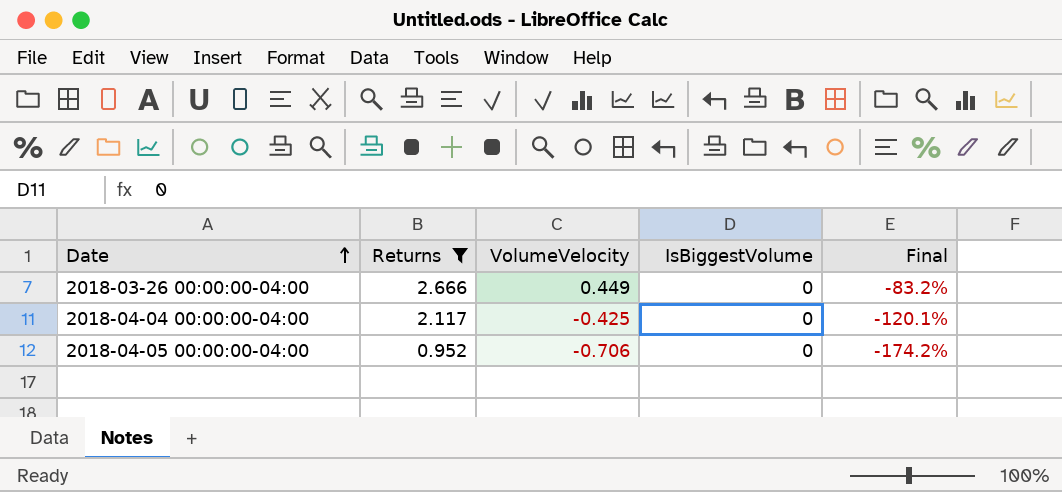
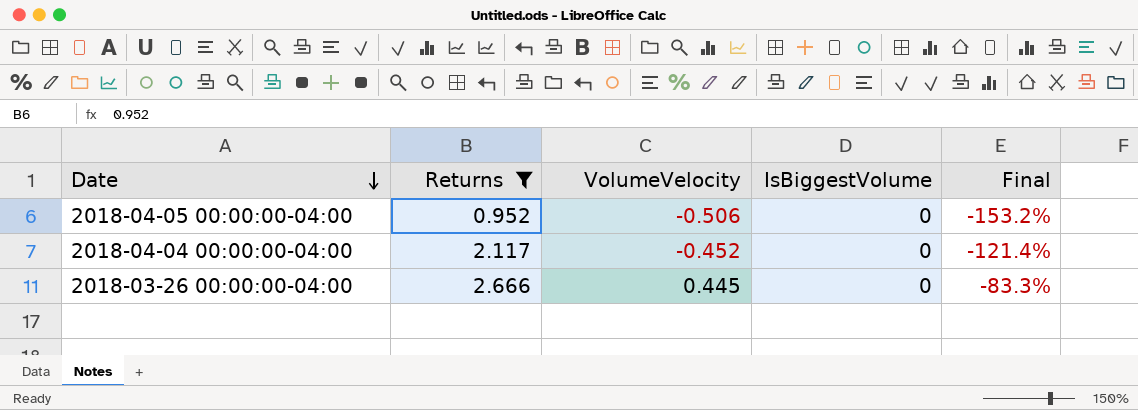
row order: Date ascending -> Date descending
2018-04-05 00:00:00-04:00 | VolumeVelocity: -0.706 -> -0.506
2018-04-05 00:00:00-04:00 | Final: -174.2% -> -153.2%
2018-04-04 00:00:00-04:00 | VolumeVelocity: -0.425 -> -0.452
2018-04-04 00:00:00-04:00 | Final: -120.1% -> -121.4%
2018-03-26 00:00:00-04:00 | VolumeVelocity: 0.449 -> 0.445
2018-03-26 00:00:00-04:00 | Final: -83.2% -> -83.3%

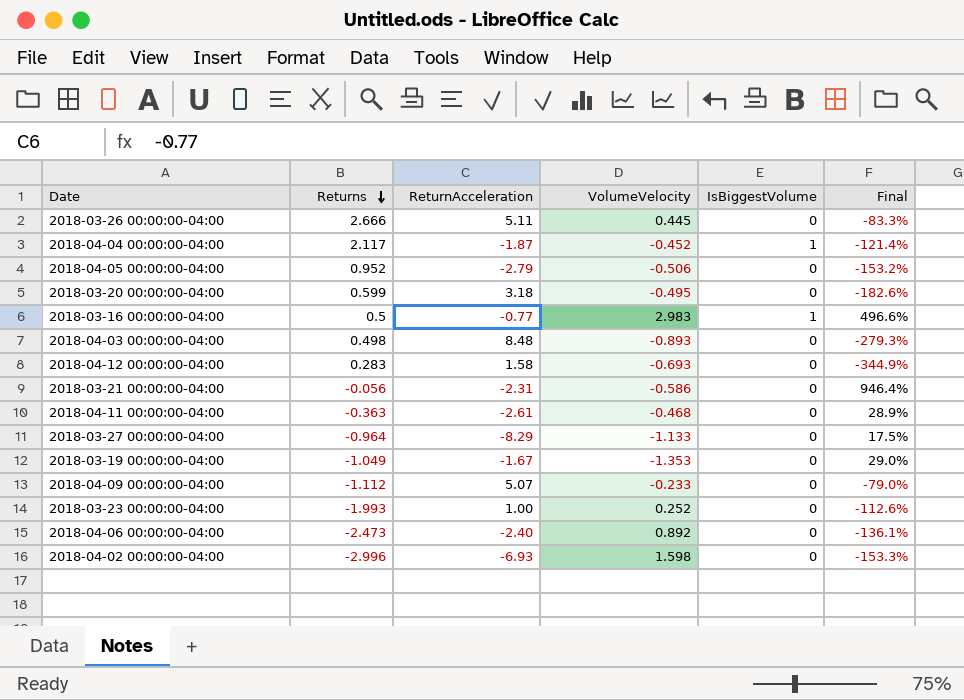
filter: Returns >= 0.952 -> none
row order: Date descending -> Returns descending
column ReturnAcceleration | position: none -> 3
2018-04-04 00:00:00-04:00 | IsBiggestVolume: 0 -> 1

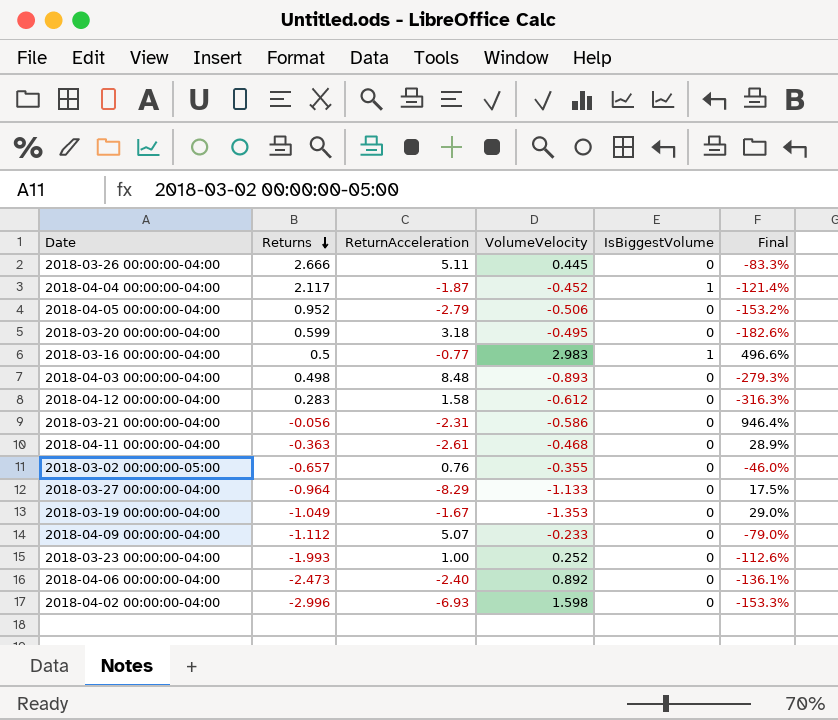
2018-04-12 00:00:00-04:00 | VolumeVelocity: -0.693 -> -0.612
2018-04-12 00:00:00-04:00 | Final: -344.9% -> -316.3%
row 2018-03-02 00:00:00-05:00: none -> -0.657 | 0.76 | -0.355 | 0 | -46.0%

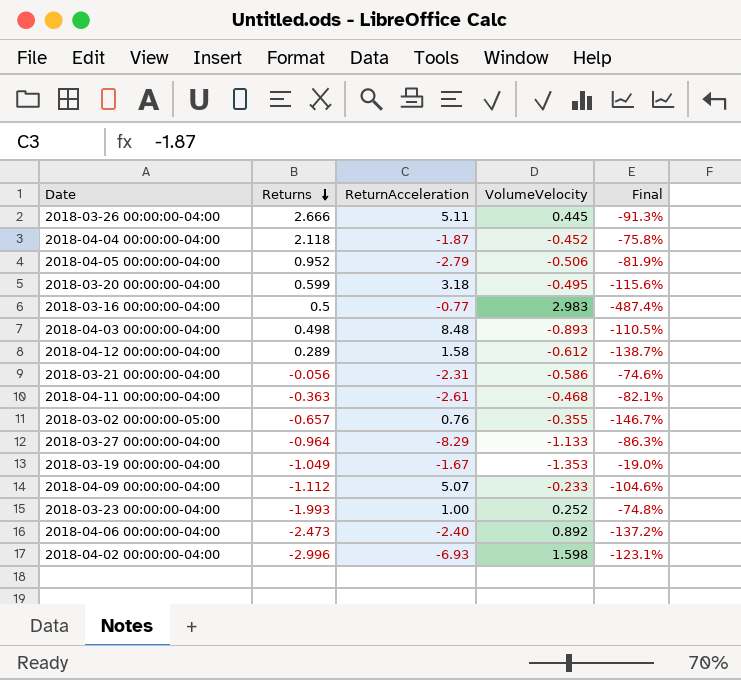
column IsBiggestVolume | position: 5 -> none
column Final | formula: ([VolumeVelocity] - [Returns]) / [Returns] -> ([VolumeVelocity] - [ReturnAcceleration]) / [ReturnAcceleration]
2018-04-04 00:00:00-04:00 | Returns: 2.117 -> 2.118
2018-04-12 00:00:00-04:00 | Returns: 0.283 -> 0.289

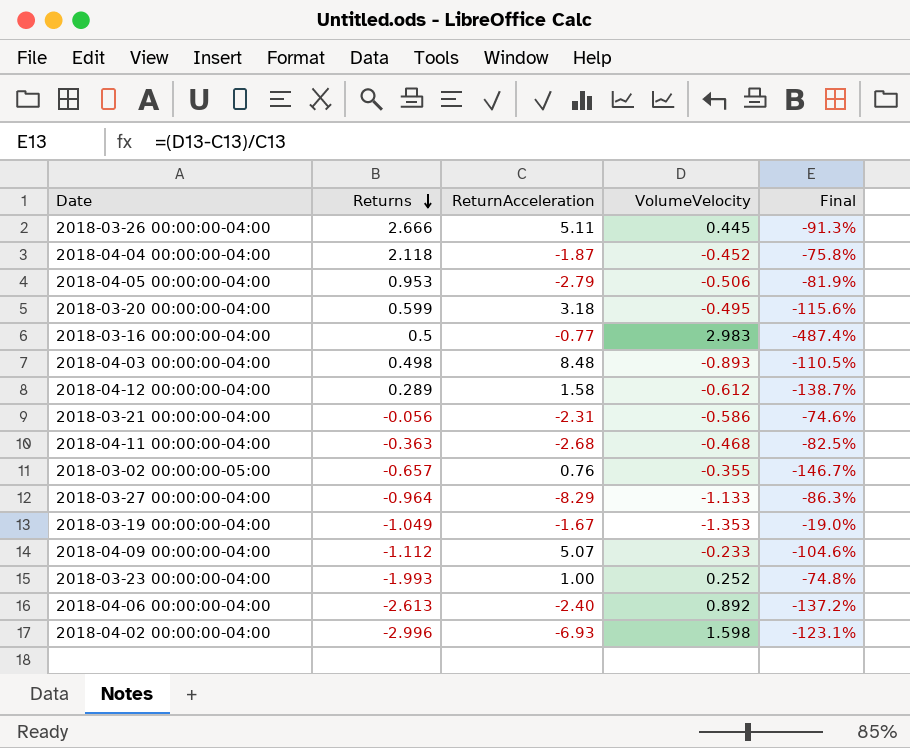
2018-04-05 00:00:00-04:00 | Returns: 0.952 -> 0.953
2018-04-11 00:00:00-04:00 | ReturnAcceleration: -2.61 -> -2.68
2018-04-11 00:00:00-04:00 | Final: -82.1% -> -82.5%
2018-04-06 00:00:00-04:00 | Returns: -2.473 -> -2.613

